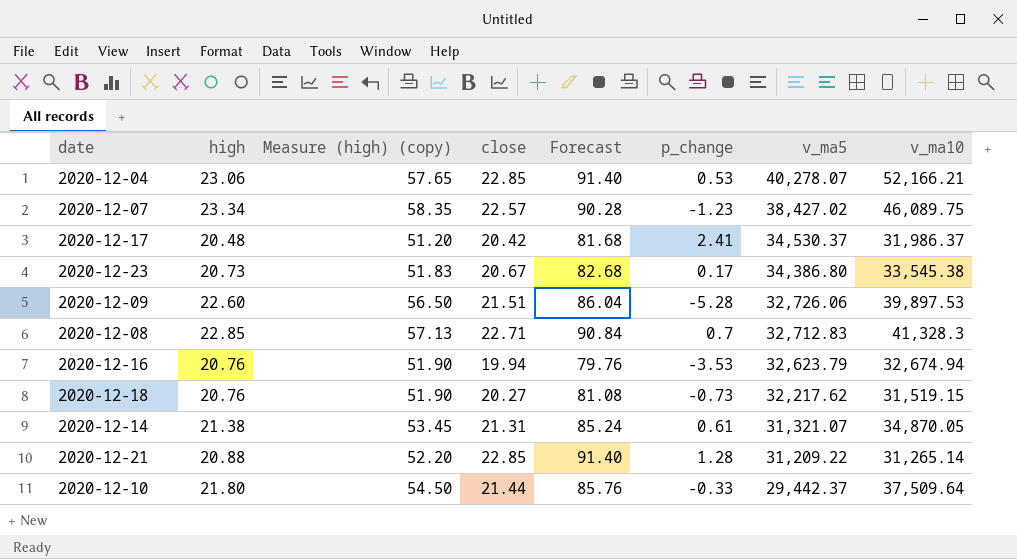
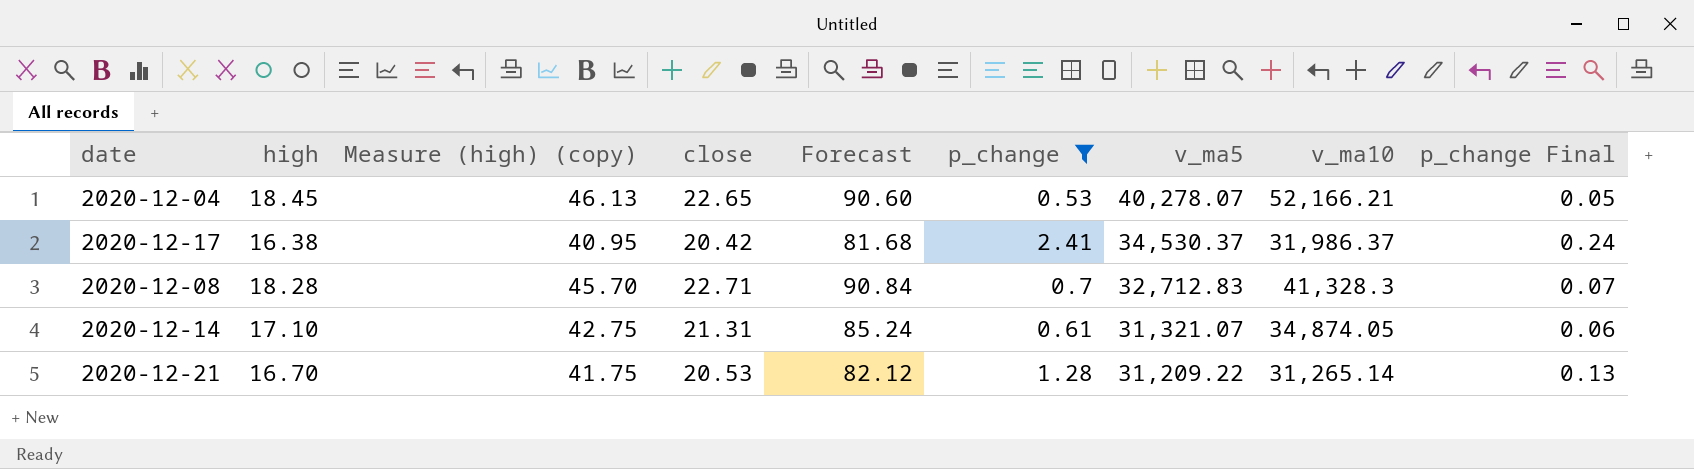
filter: none -> p_change >= 0.53
column p_change Final | formula: none -> [p_change] * 0.1
2020-12-04 | high: 23.06 -> 18.45
2020-12-04 | Measure (high) (copy): 57.65 -> 46.13
2020-12-04 | close: 22.85 -> 22.65
2020-12-04 | Forecast: 91.40 -> 90.60
2020-12-17 | high: 20.48 -> 16.38
2020-12-17 | Measure (high) (copy): 51.20 -> 40.95
2020-12-08 | high: 22.85 -> 18.28
2020-12-08 | Measure (high) (copy): 57.13 -> 45.70
2020-12-14 | high: 21.38 -> 17.10
2020-12-14 | Measure (high) (copy): 53.45 -> 42.75
2020-12-14 | v_ma10: 34,870.05 -> 34,874.05
2020-12-21 | high: 20.88 -> 16.70
2020-12-21 | Measure (high) (copy): 52.20 -> 41.75
2020-12-21 | close: 22.85 -> 20.53
2020-12-21 | Forecast: 91.40 -> 82.12

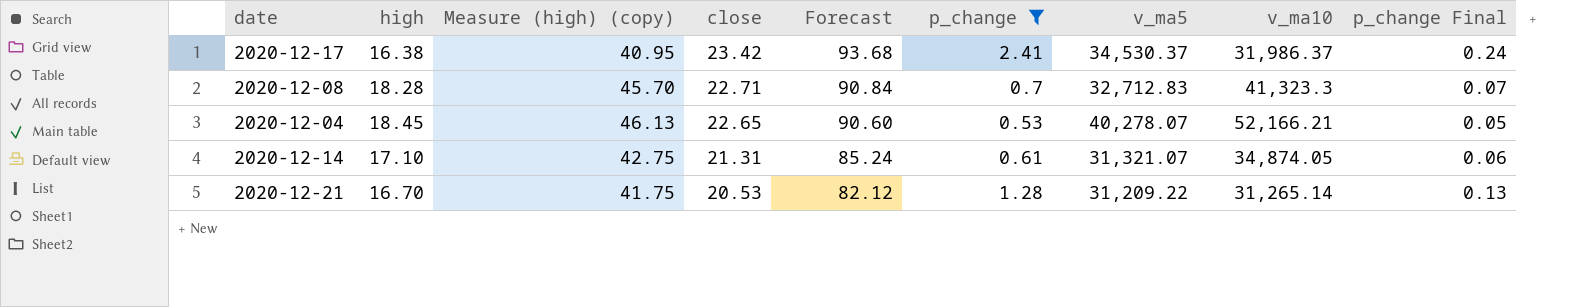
row order: v_ma5 descending -> close descending
2020-12-17 | close: 20.42 -> 23.42
2020-12-17 | Forecast: 81.68 -> 93.68
2020-12-08 | v_ma10: 41,328.3 -> 41,323.3

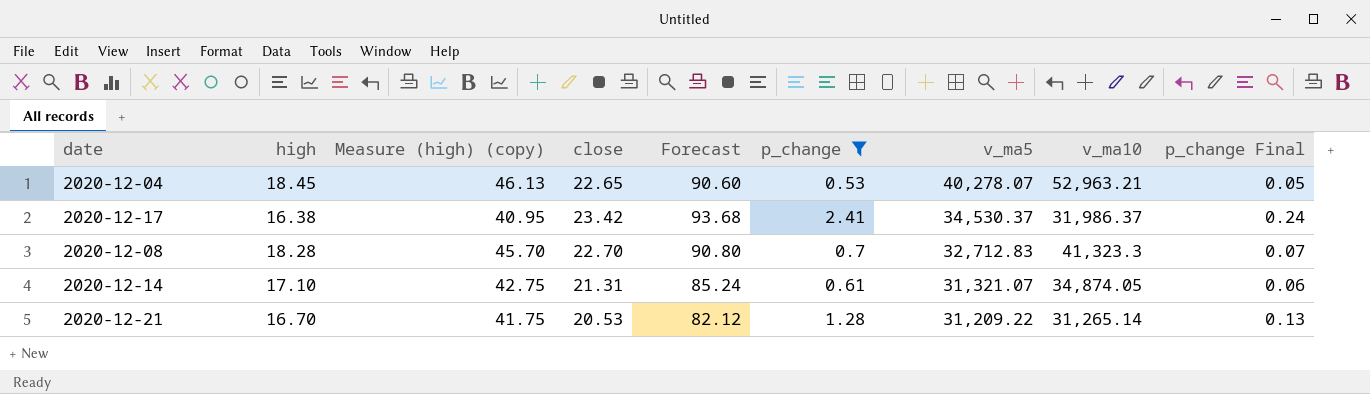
row order: close descending -> v_ma5 descending
2020-12-04 | v_ma10: 52,166.21 -> 52,963.21
2020-12-08 | close: 22.71 -> 22.70
2020-12-08 | Forecast: 90.84 -> 90.80

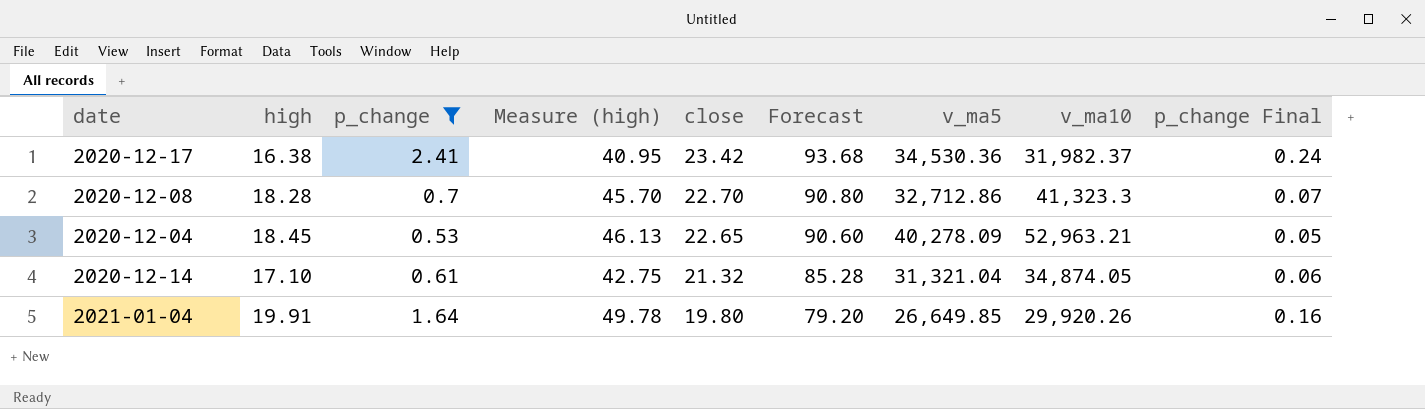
row order: v_ma5 descending -> close descending
column p_change | position: 6 -> 3
column name: Measure (high) (copy) -> Measure (high)
row 2020-12-21: 16.70 | 41.75 | 20.53 | 82.12 | 1.28 | 31,209.22 | 31,265.14 | 0.13 -> none
2020-12-17 | v_ma5: 34,530.37 -> 34,530.36
2020-12-17 | v_ma10: 31,986.37 -> 31,982.37
2020-12-08 | v_ma5: 32,712.83 -> 32,712.86
2020-12-04 | v_ma5: 40,278.07 -> 40,278.09
2020-12-14 | close: 21.31 -> 21.32
2020-12-14 | Forecast: 85.24 -> 85.28
2020-12-14 | v_ma5: 31,321.07 -> 31,321.04
row 2021-01-04: none -> 19.91 | 1.64 | 49.78 | 19.80 | 79.20 | 26,649.85 | 29,920.26 | 0.16

